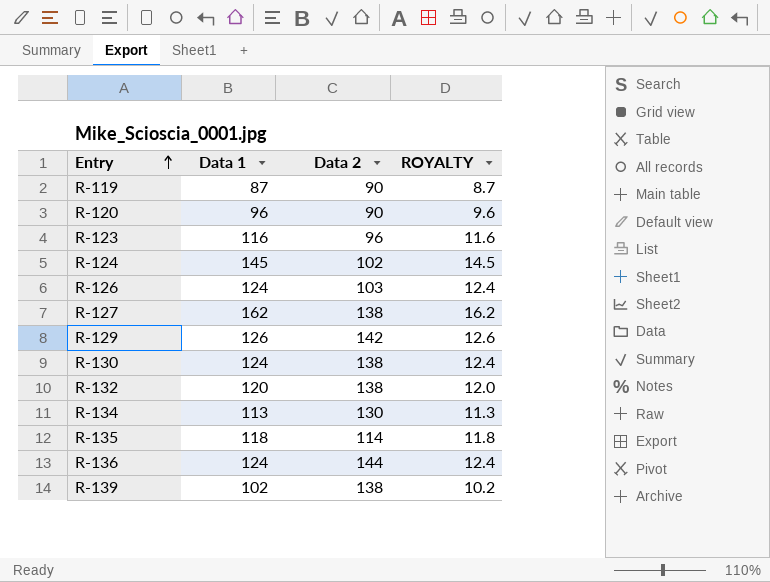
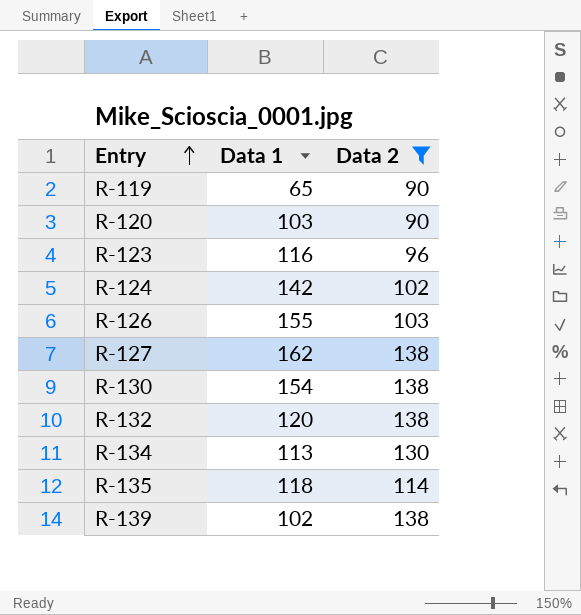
filter: none -> Data 2 <= 138
column ROYALTY | formula: [Data 1] * 0.1 -> none
R-119 | Data 1: 87 -> 65
R-120 | Data 1: 96 -> 103
R-124 | Data 1: 145 -> 142
R-126 | Data 1: 124 -> 155
R-130 | Data 1: 124 -> 154

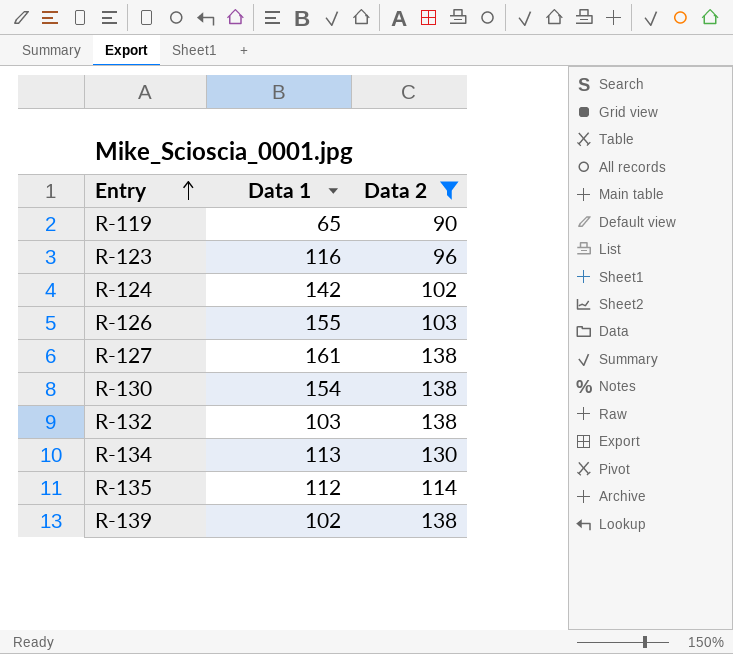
row R-120: 103 | 90 -> none
R-127 | Data 1: 162 -> 161
R-132 | Data 1: 120 -> 103
R-135 | Data 1: 118 -> 112

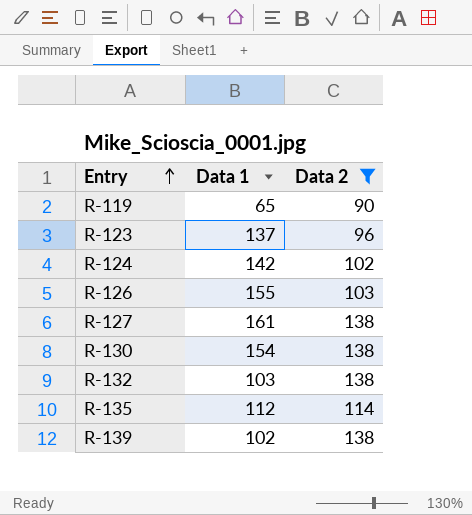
row R-134: 113 | 130 -> none
R-123 | Data 1: 116 -> 137

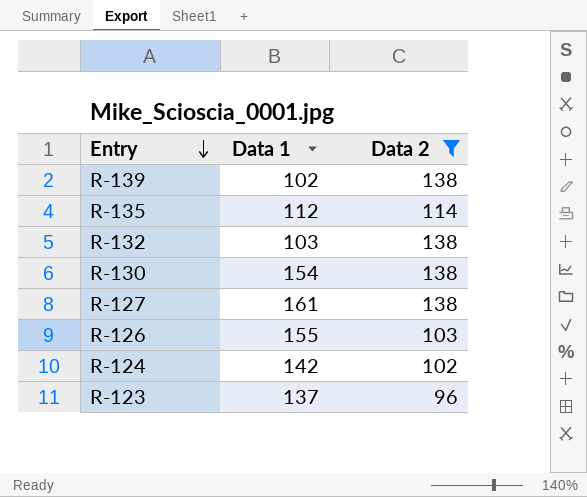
row order: Entry ascending -> Entry descending
row R-119: 65 | 90 -> none

